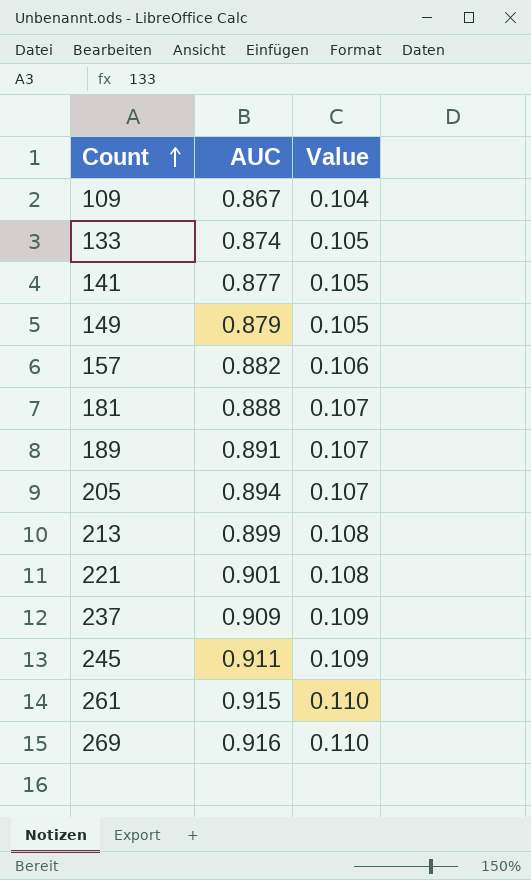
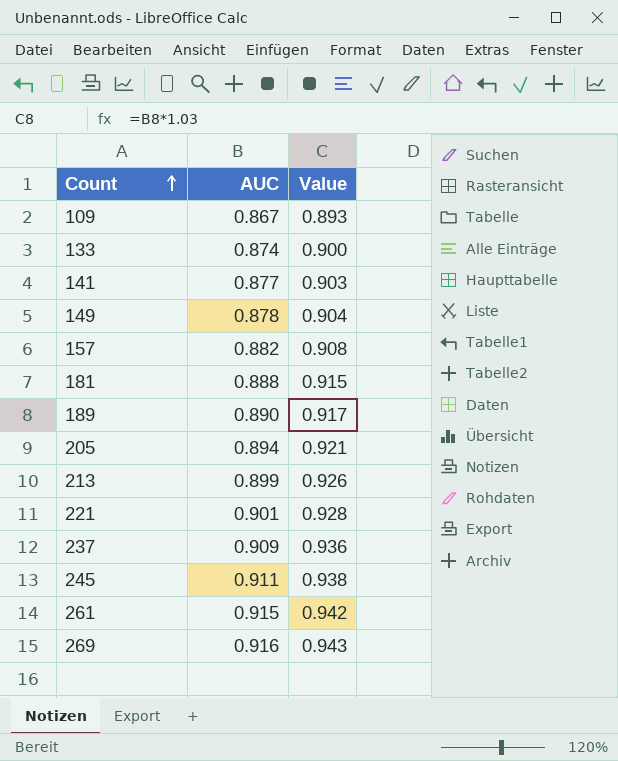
column Value | formula: [AUC] * 0.12 -> [AUC] * 1.03
149 | AUC: 0.879 -> 0.878
189 | AUC: 0.891 -> 0.890

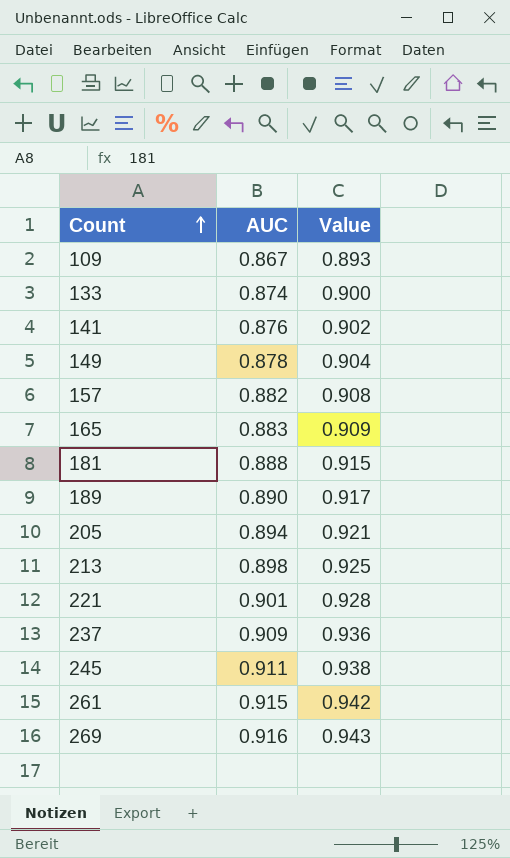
141 | AUC: 0.877 -> 0.876
141 | Value: 0.903 -> 0.902
row 165: none -> 0.883 | 0.909
213 | AUC: 0.899 -> 0.898
213 | Value: 0.926 -> 0.925

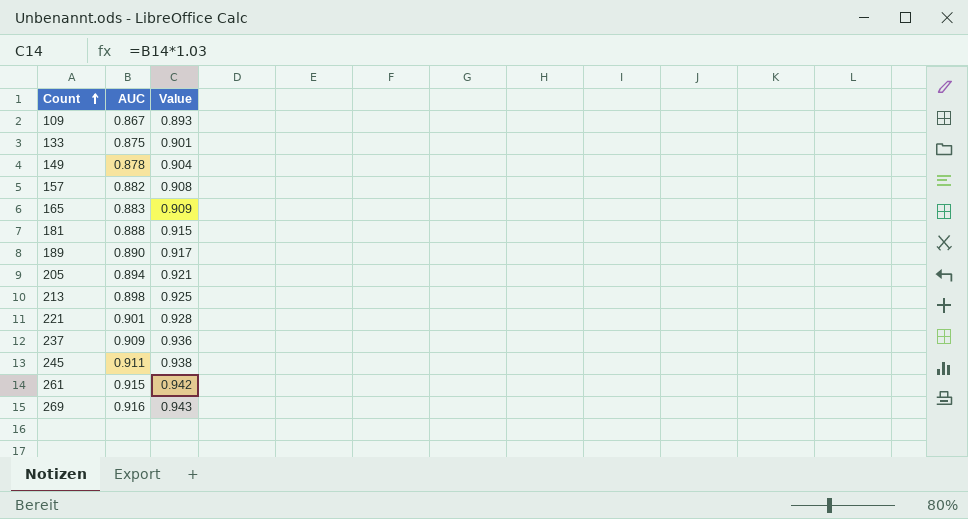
row 141: 0.876 | 0.902 -> none
133 | AUC: 0.874 -> 0.875
133 | Value: 0.900 -> 0.901

